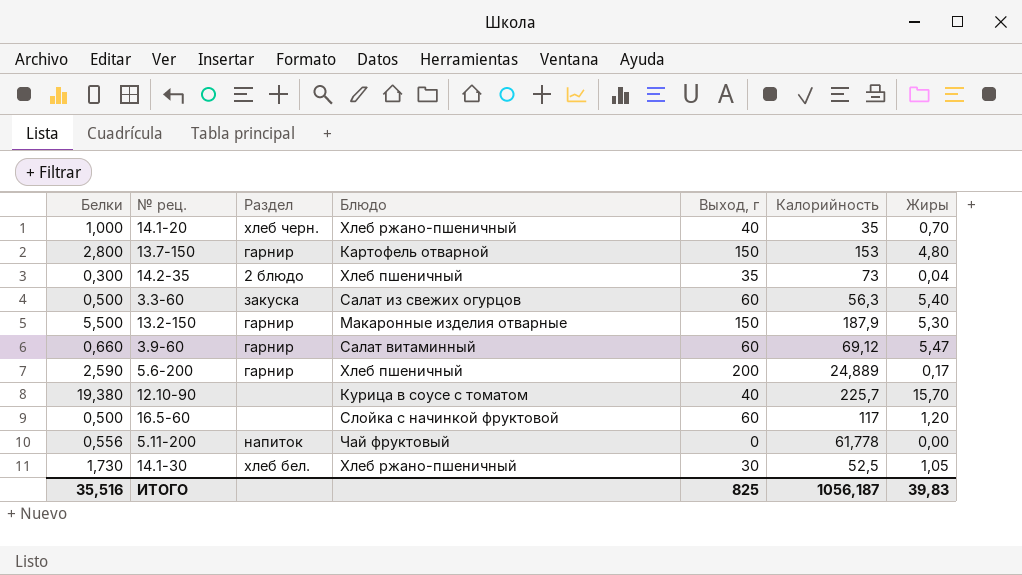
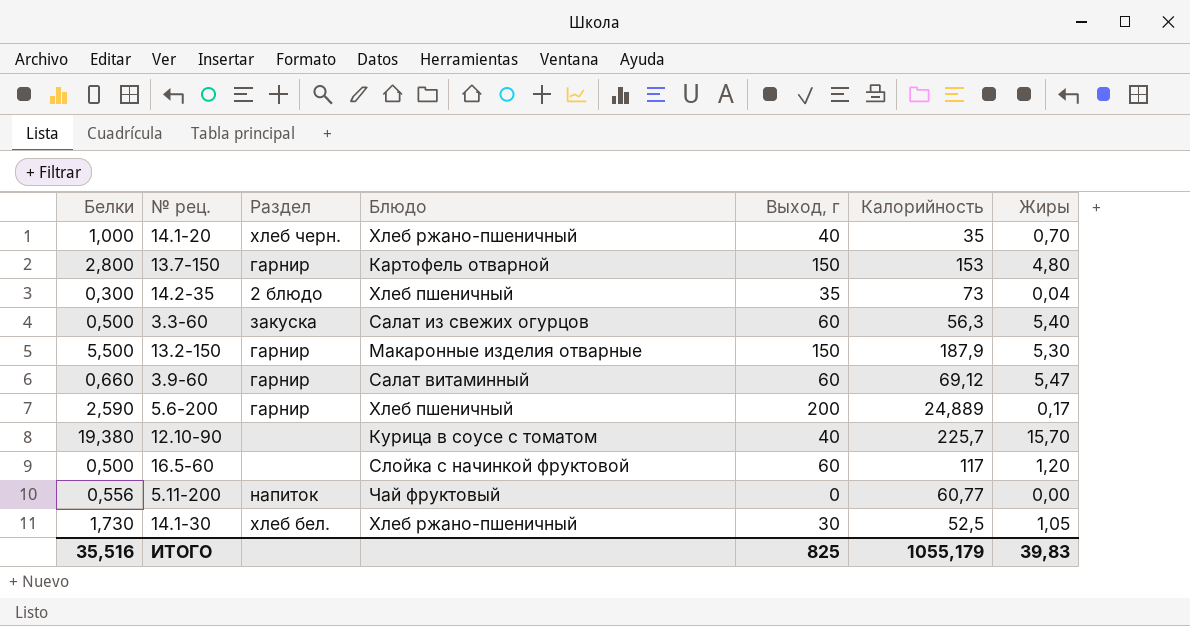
5.11-200 | Калорийность: 61,778 -> 60,77
ИТОГО | Калорийность: 1056,187 -> 1055,179

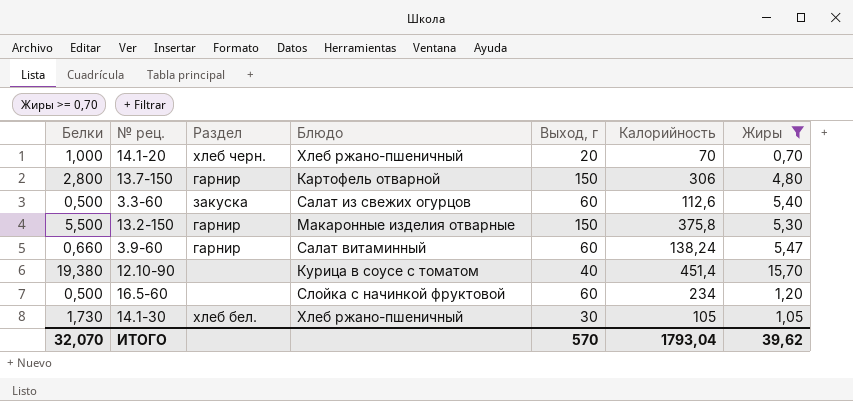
filter: none -> Жиры >= 0,70
14.1-20 | Выход, г: 40 -> 20
14.1-20 | Калорийность: 35 -> 70
13.7-150 | Калорийность: 153 -> 306
3.3-60 | Калорийность: 56,3 -> 112,6
13.2-150 | Калорийность: 187,9 -> 375,8
3.9-60 | Калорийность: 69,12 -> 138,24
12.10-90 | Калорийность: 225,7 -> 451,4
16.5-60 | Калорийность: 117 -> 234
14.1-30 | Калорийность: 52,5 -> 105
ИТОГО | Белки: 35,516 -> 32,070
ИТОГО | Выход, г: 825 -> 570
ИТОГО | Калорийность: 1055,179 -> 1793,04
ИТОГО | Жиры: 39,83 -> 39,62

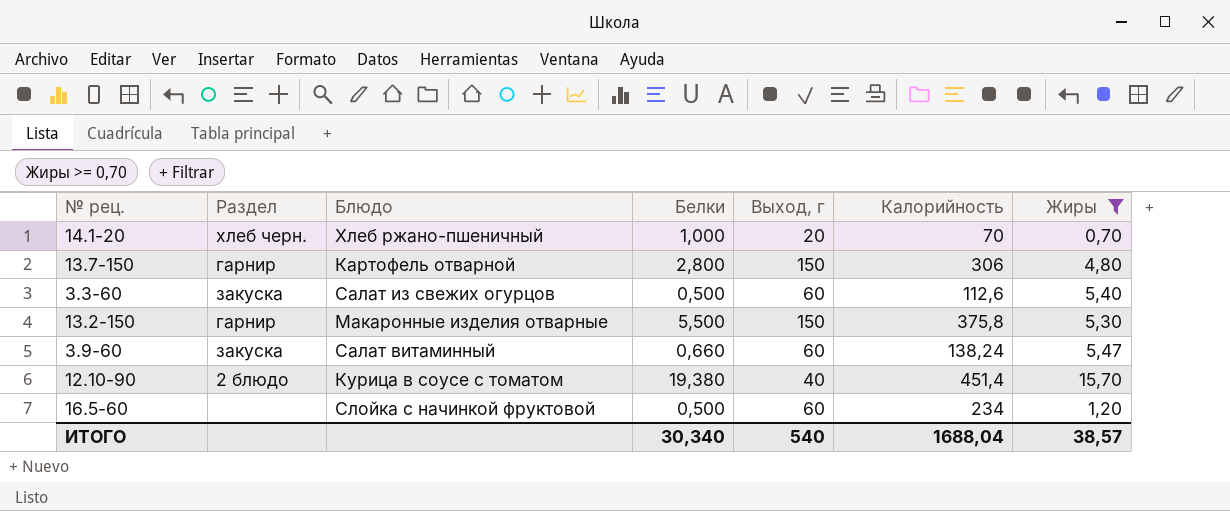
column Белки | position: 1 -> 4
row 14.1-30: 1,730 | хлеб бел. | Хлеб ржано-пшеничный | 30 | 105 | 1,05 -> none
3.9-60 | Раздел: гарнир -> закуска
12.10-90 | Раздел: none -> 2 блюдо
ИТОГО | Белки: 32,070 -> 30,340
ИТОГО | Выход, г: 570 -> 540
ИТОГО | Калорийность: 1793,04 -> 1688,04
ИТОГО | Жиры: 39,62 -> 38,57

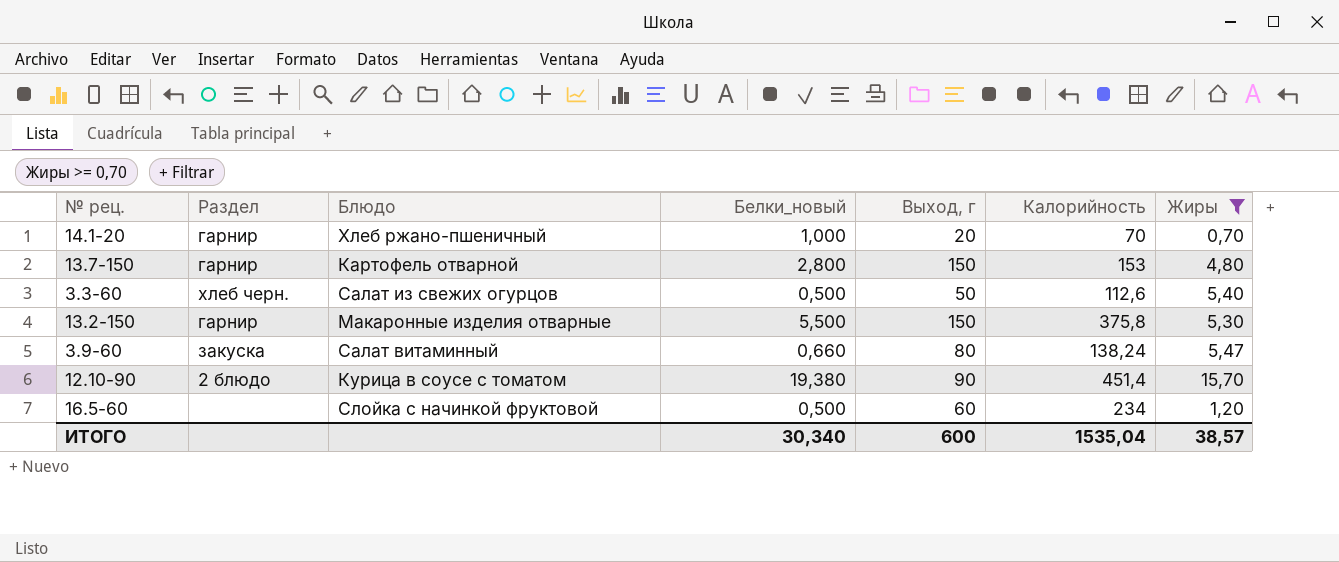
column name: Белки -> Белки_новый
14.1-20 | Раздел: хлеб черн. -> гарнир
13.7-150 | Калорийность: 306 -> 153
3.3-60 | Раздел: закуска -> хлеб черн.
3.3-60 | Выход, г: 60 -> 50
3.9-60 | Выход, г: 60 -> 80
12.10-90 | Выход, г: 40 -> 90
ИТОГО | Выход, г: 540 -> 600
ИТОГО | Калорийность: 1688,04 -> 1535,04

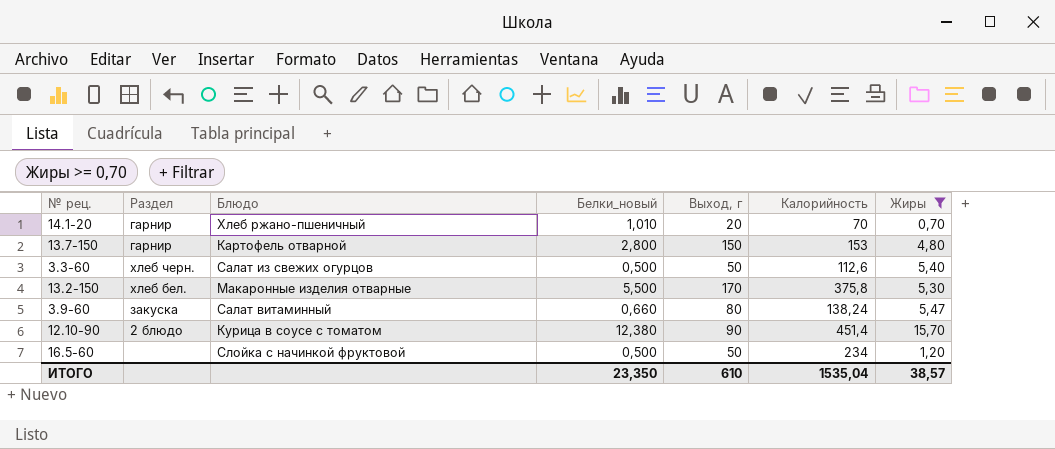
14.1-20 | Белки_новый: 1,000 -> 1,010
13.2-150 | Раздел: гарнир -> хлеб бел.
13.2-150 | Выход, г: 150 -> 170
12.10-90 | Белки_новый: 19,380 -> 12,380
16.5-60 | Выход, г: 60 -> 50
ИТОГО | Белки_новый: 30,340 -> 23,350
ИТОГО | Выход, г: 600 -> 610

